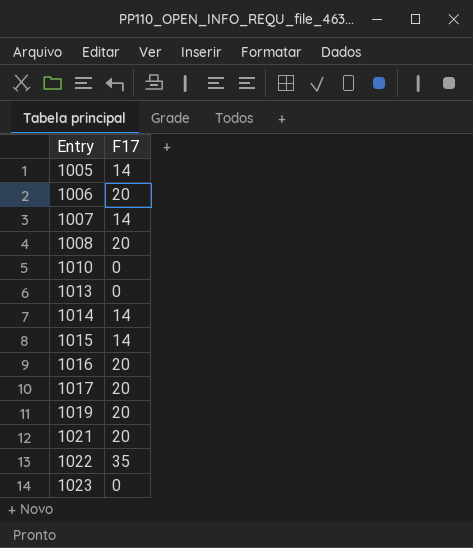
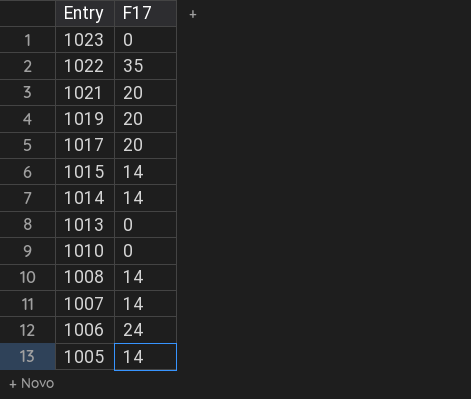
row order: Entry ascending -> Entry descending
row 1016: 20 -> none
1008 | F17: 20 -> 14
1006 | F17: 20 -> 24

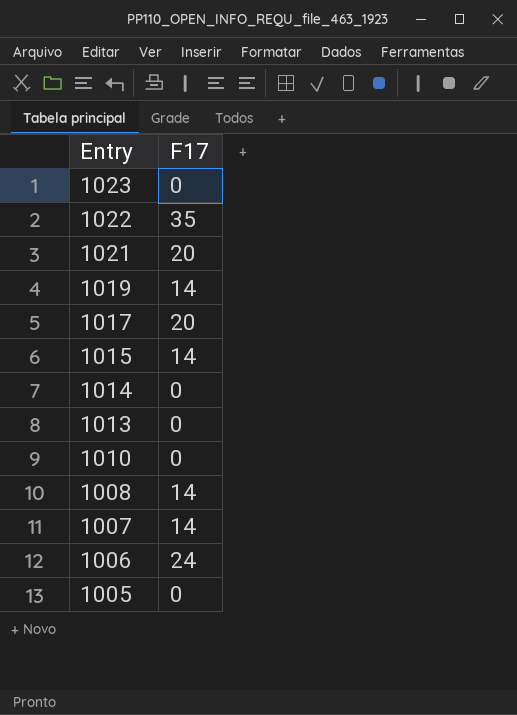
1019 | F17: 20 -> 14
1014 | F17: 14 -> 0
1005 | F17: 14 -> 0

